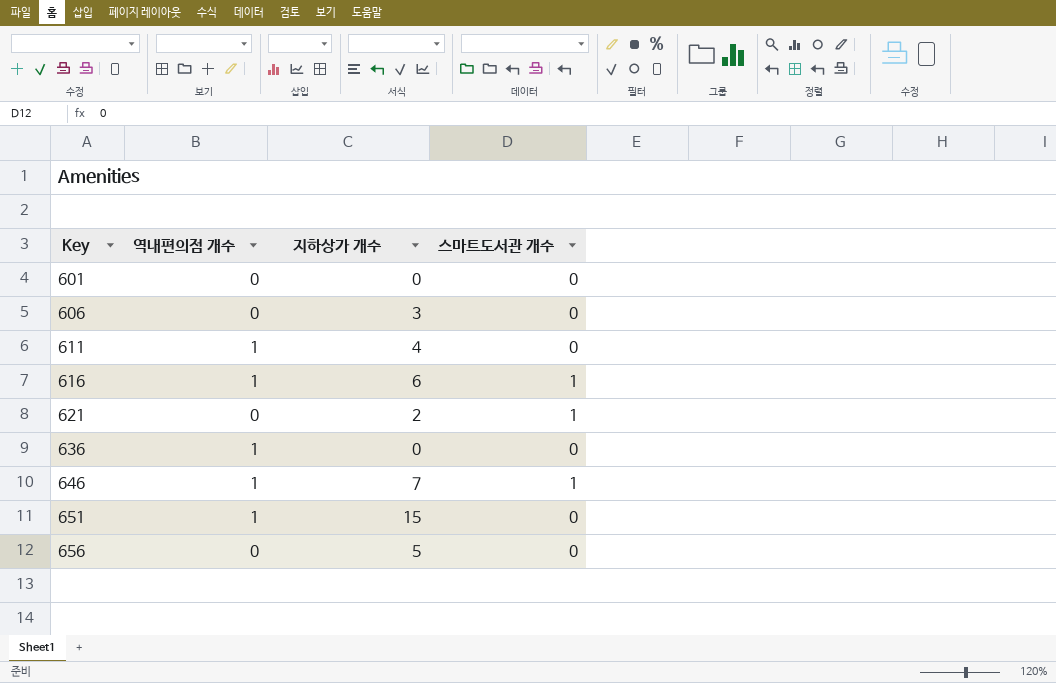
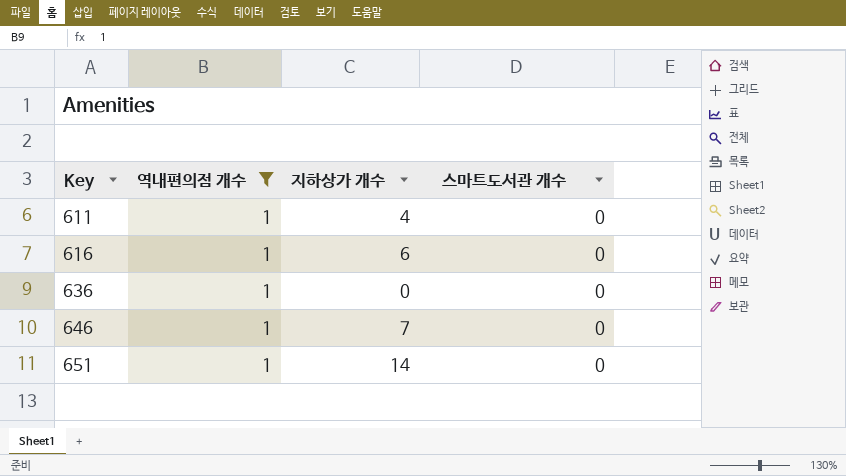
filter: none -> 역내편의점 개수 = 1
616 | 스마트도서관 개수: 1 -> 0
646 | 스마트도서관 개수: 1 -> 0
651 | 지하상가 개수: 15 -> 14

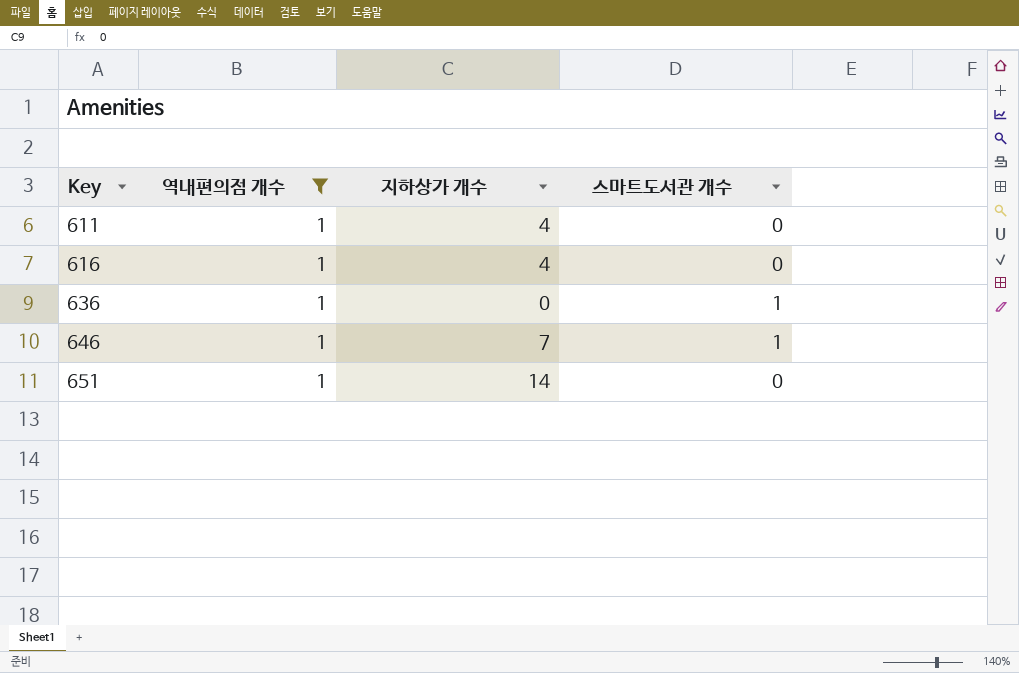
616 | 지하상가 개수: 6 -> 4
636 | 스마트도서관 개수: 0 -> 1
646 | 스마트도서관 개수: 0 -> 1

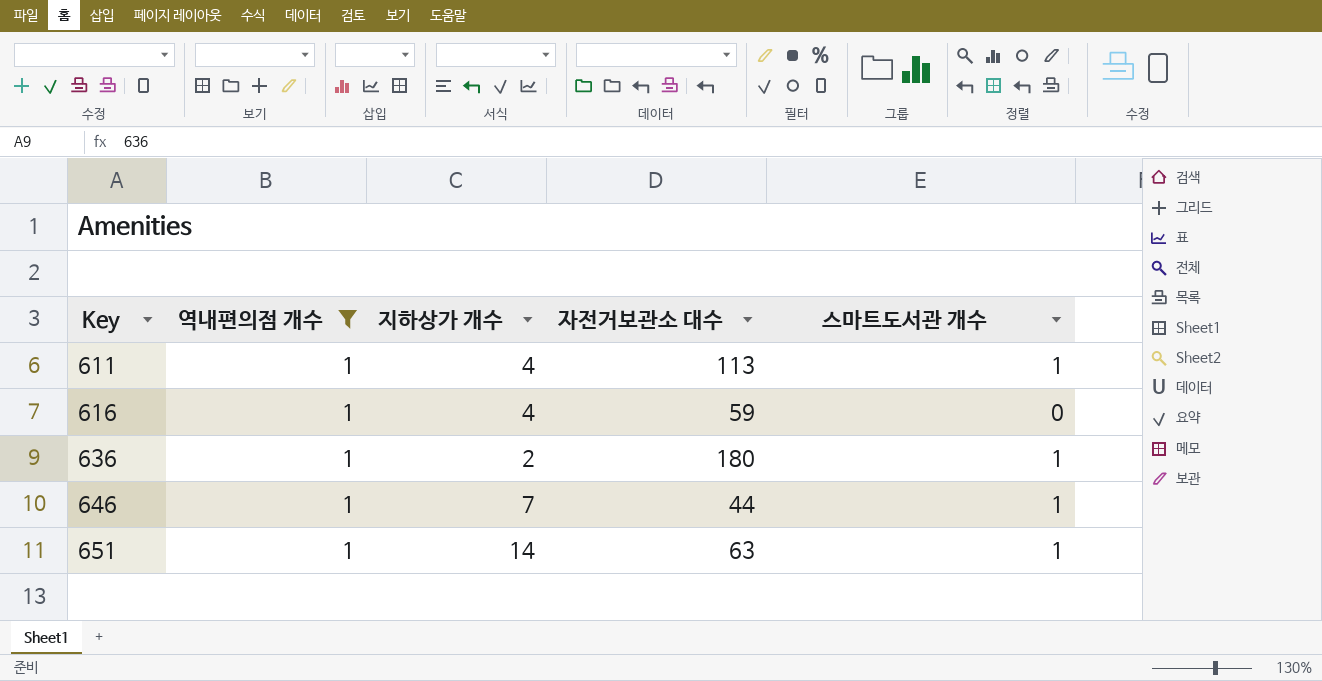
column 자전거보관소 대수 | position: none -> 4
611 | 스마트도서관 개수: 0 -> 1
636 | 지하상가 개수: 0 -> 2
651 | 스마트도서관 개수: 0 -> 1

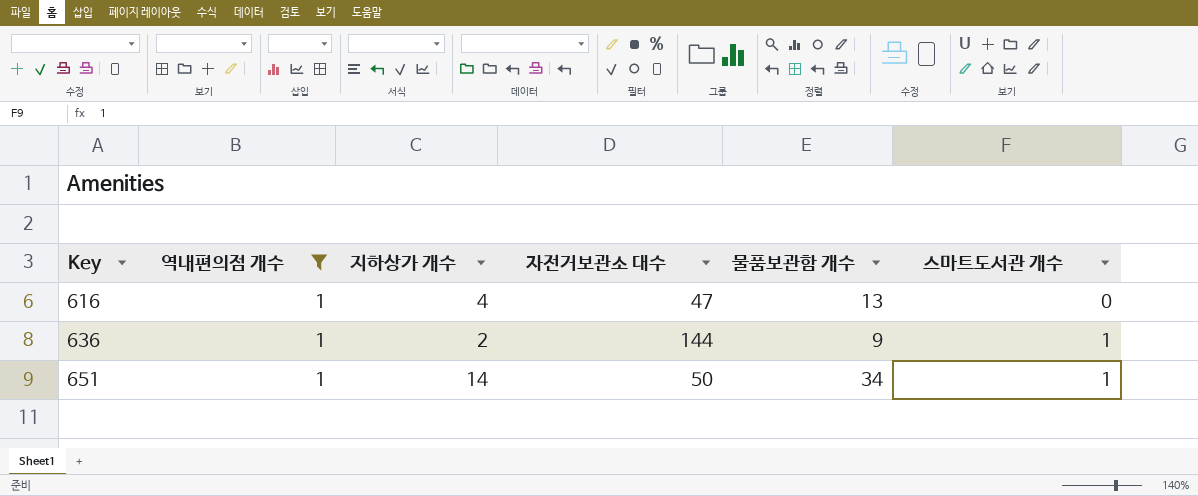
column 물품보관함 개수 | position: none -> 5
row 611: 1 | 4 | 113 | 1 -> none
row 646: 1 | 7 | 44 | 1 -> none
616 | 자전거보관소 대수: 59 -> 47
636 | 자전거보관소 대수: 180 -> 144
651 | 자전거보관소 대수: 63 -> 50

